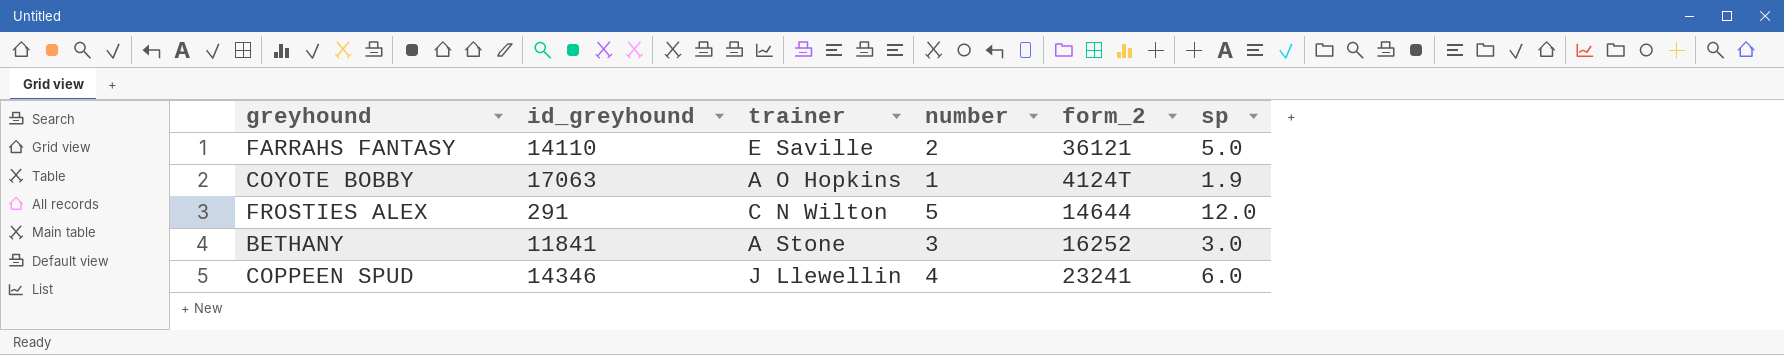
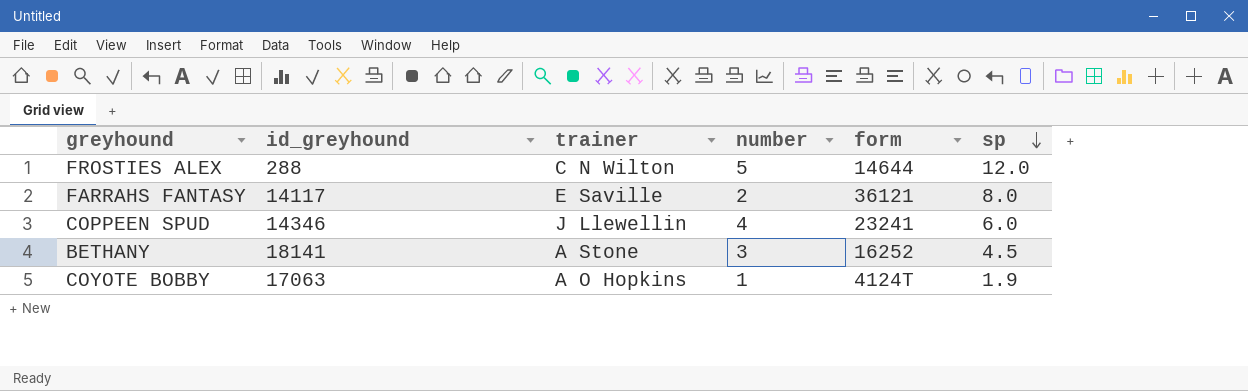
row order: none -> sp descending
column name: form_2 -> form
FROSTIES ALEX | id_greyhound: 291 -> 288
FARRAHS FANTASY | id_greyhound: 14110 -> 14117
FARRAHS FANTASY | sp: 5.0 -> 8.0
BETHANY | id_greyhound: 11841 -> 18141
BETHANY | sp: 3.0 -> 4.5

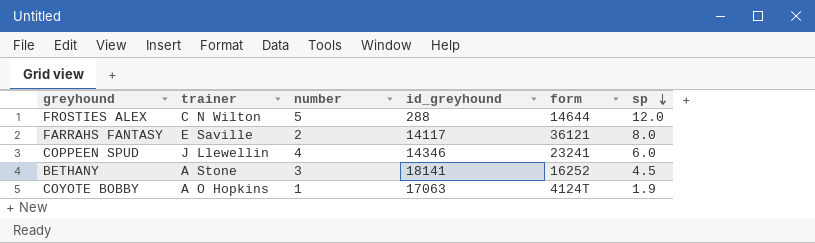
column id_greyhound | position: 2 -> 4

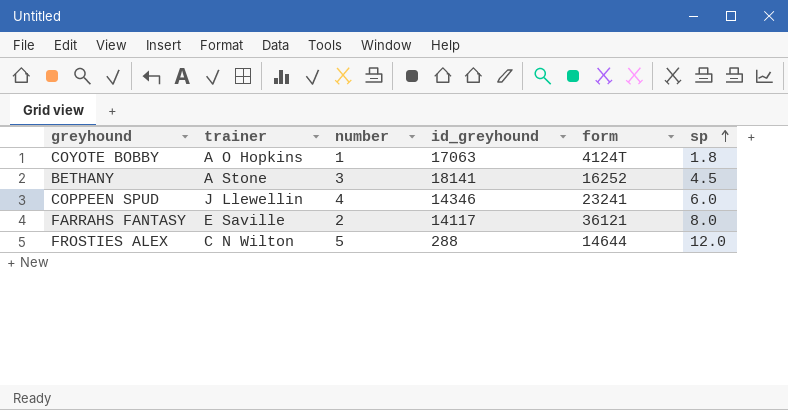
row order: sp descending -> sp ascending
COYOTE BOBBY | sp: 1.9 -> 1.8

